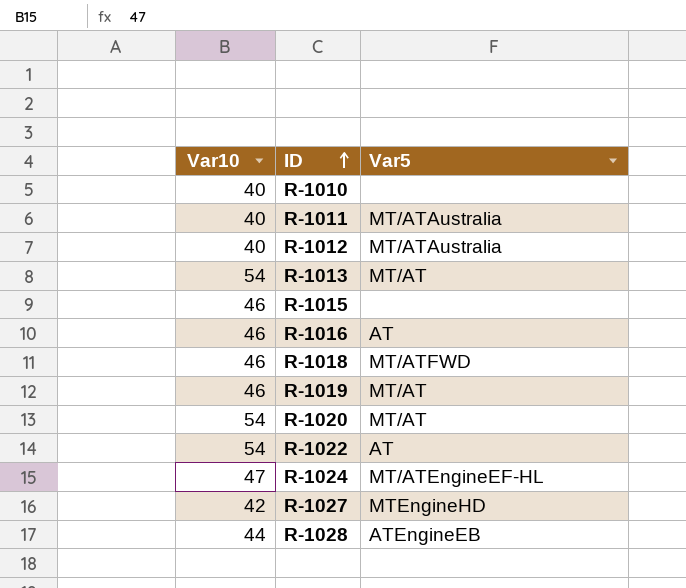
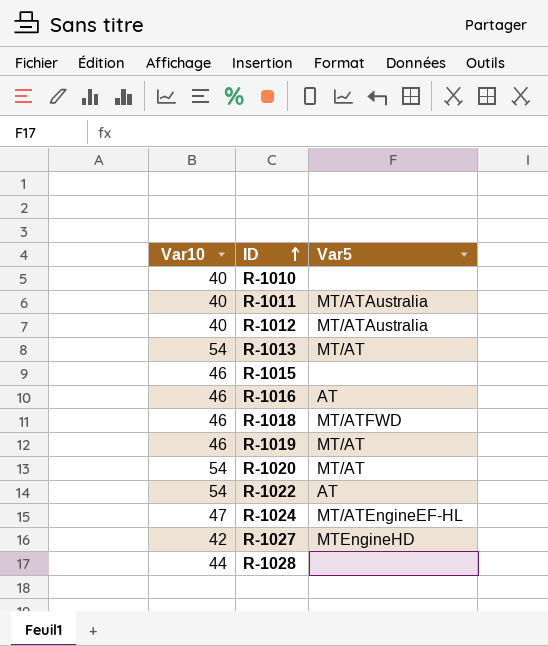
R-1028 | Var5: ATEngineEB -> none

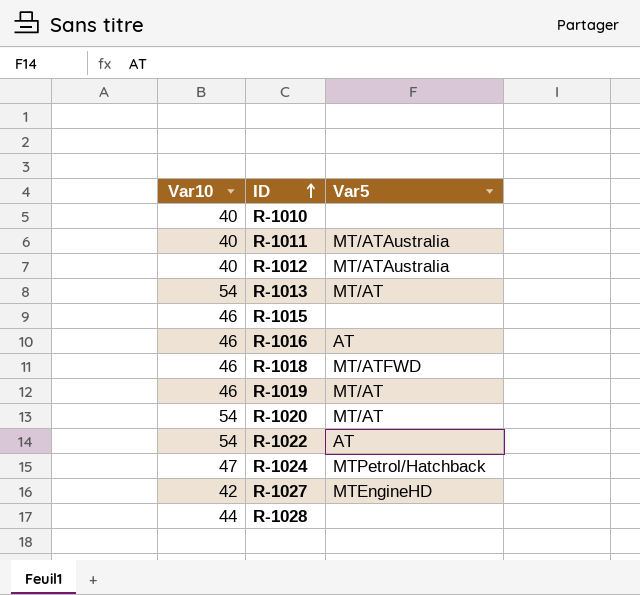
R-1024 | Var5: MT/ATEngineEF-HL -> MTPetrol/Hatchback

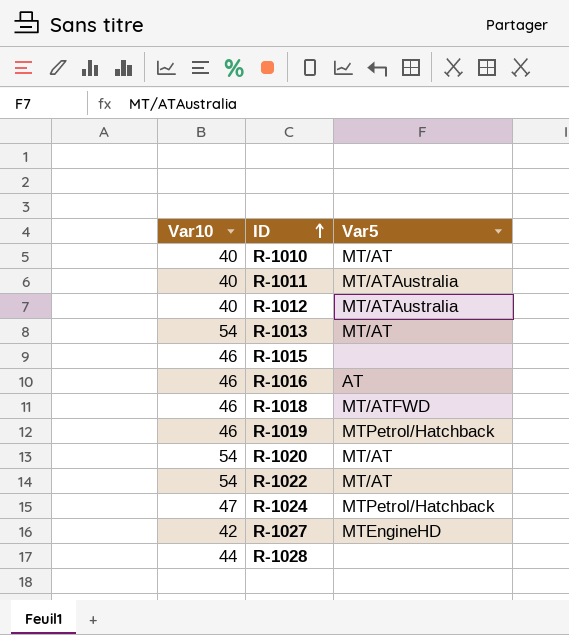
R-1010 | Var5: none -> MT/AT
R-1019 | Var5: MT/AT -> MTPetrol/Hatchback
R-1022 | Var5: AT -> MT/AT

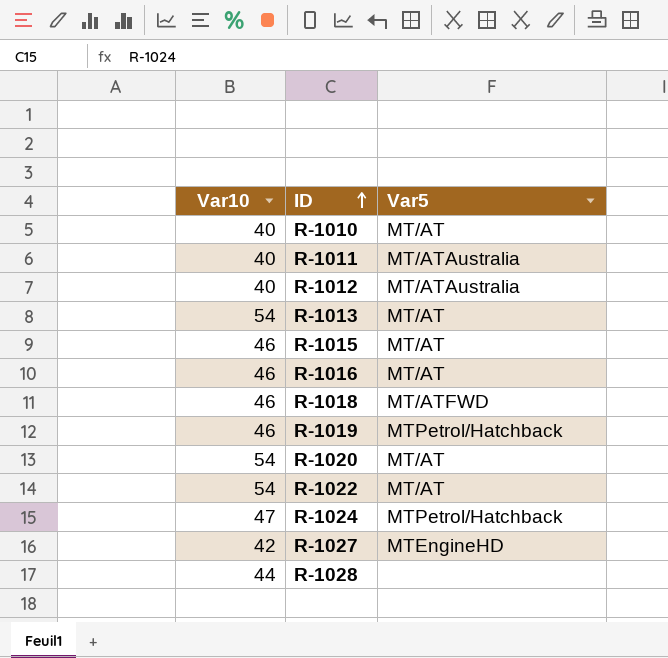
R-1015 | Var5: none -> MT/AT
R-1016 | Var5: AT -> MT/AT

